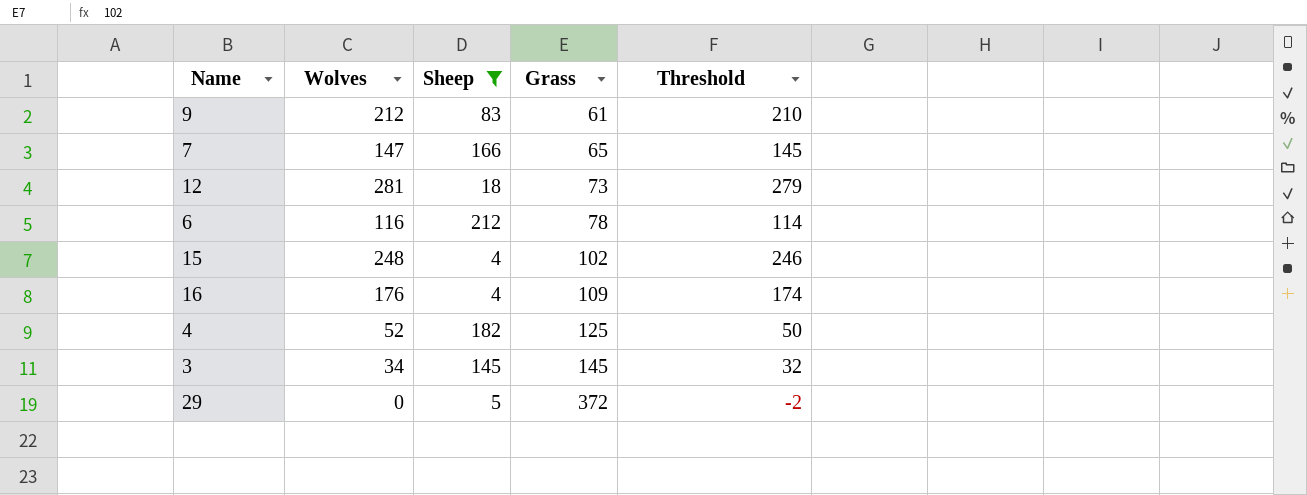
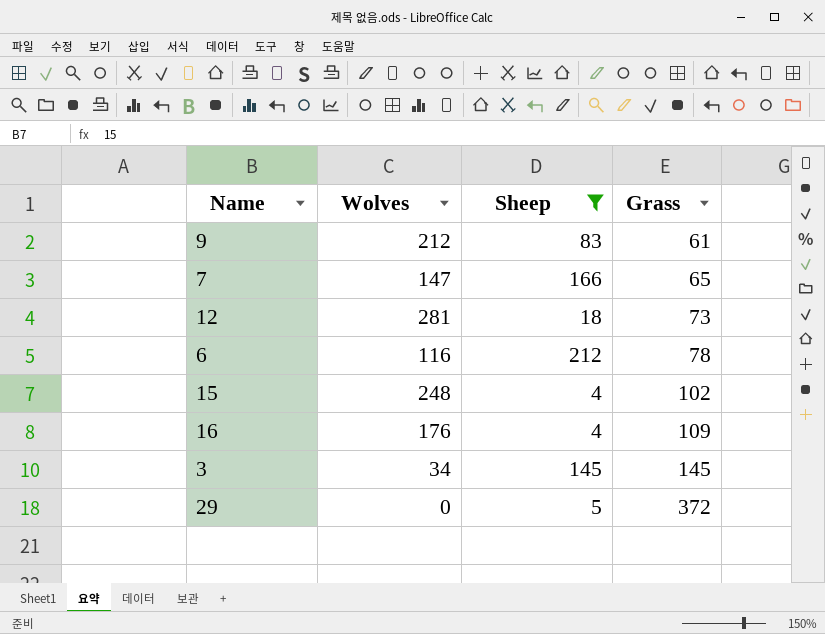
column Threshold | formula: [Wolves] - 2 -> none
row 4: 52 | 182 | 125 | 50 -> none

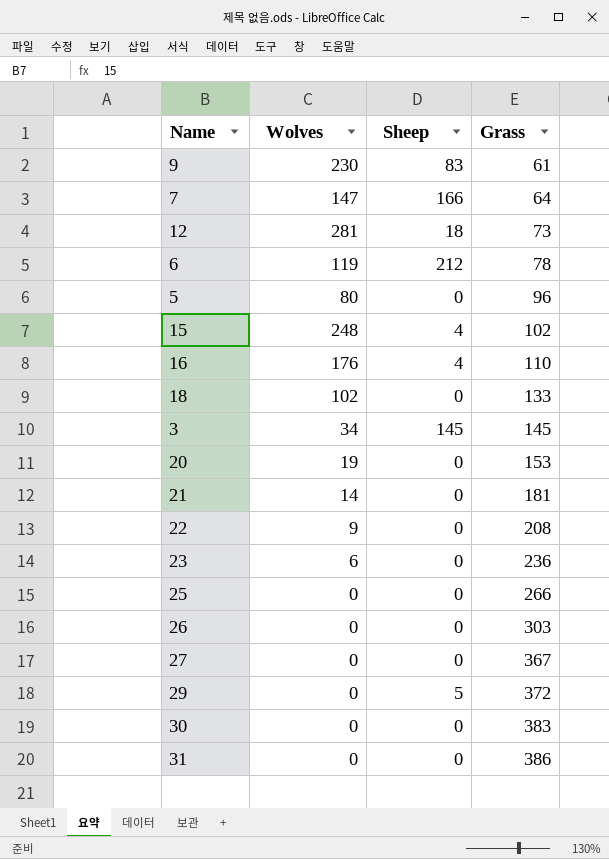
filter: Sheep != 0 -> none
9 | Wolves: 212 -> 230
7 | Grass: 65 -> 64
6 | Wolves: 116 -> 119
16 | Grass: 109 -> 110

